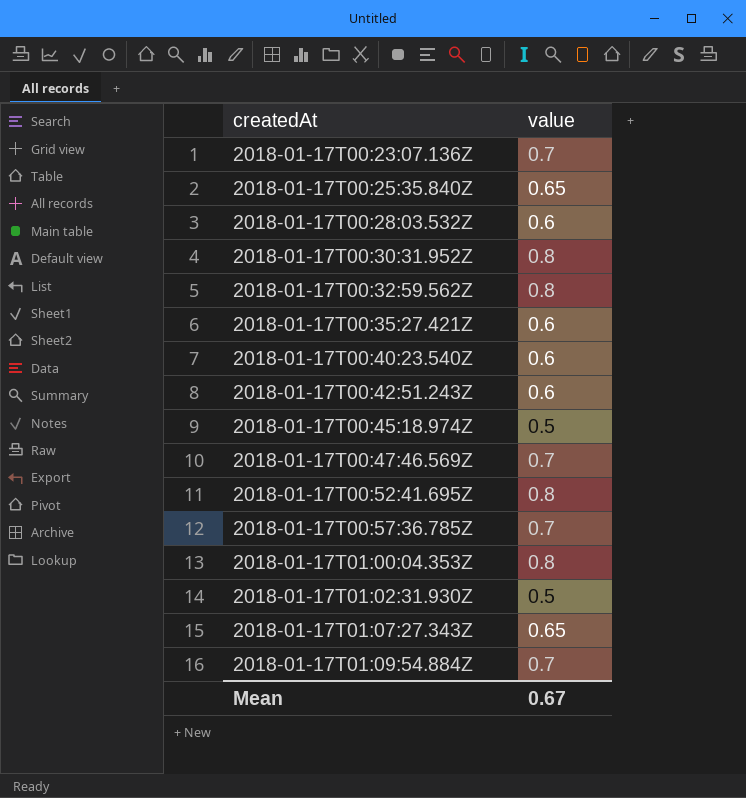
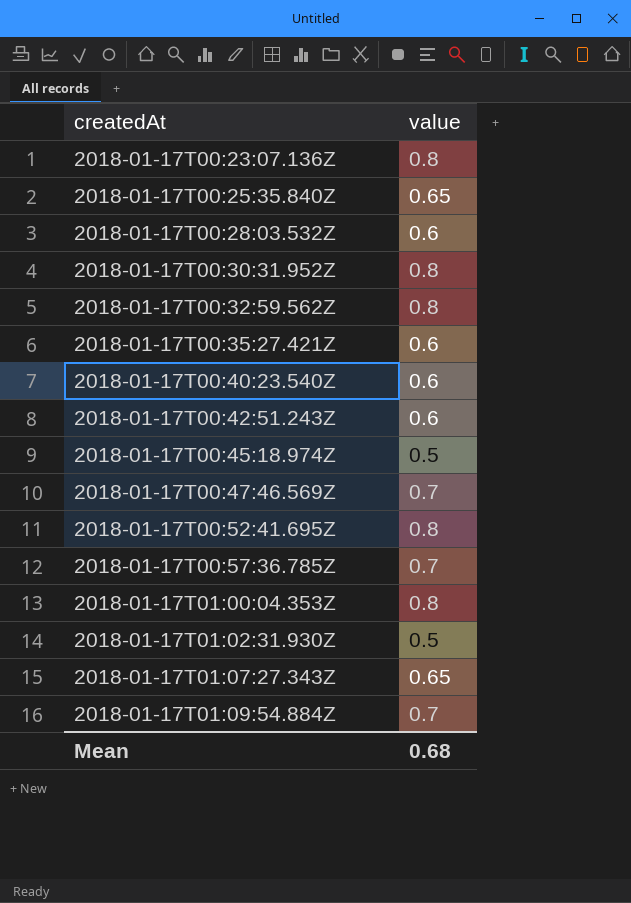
2018-01-17T00:23:07.136Z | value: 0.7 -> 0.8
Mean | value: 0.67 -> 0.68

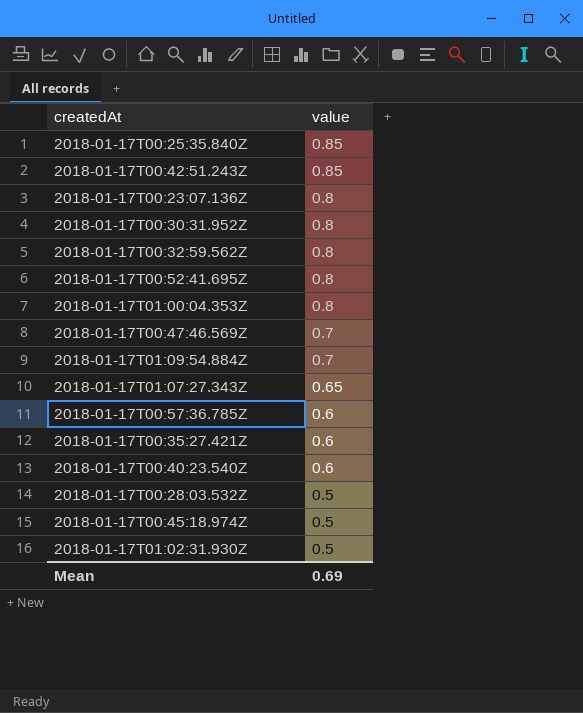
row order: createdAt ascending -> value descending
2018-01-17T00:25:35.840Z | value: 0.65 -> 0.85
2018-01-17T00:42:51.243Z | value: 0.6 -> 0.85
2018-01-17T00:57:36.785Z | value: 0.7 -> 0.6
2018-01-17T00:28:03.532Z | value: 0.6 -> 0.5
Mean | value: 0.68 -> 0.69

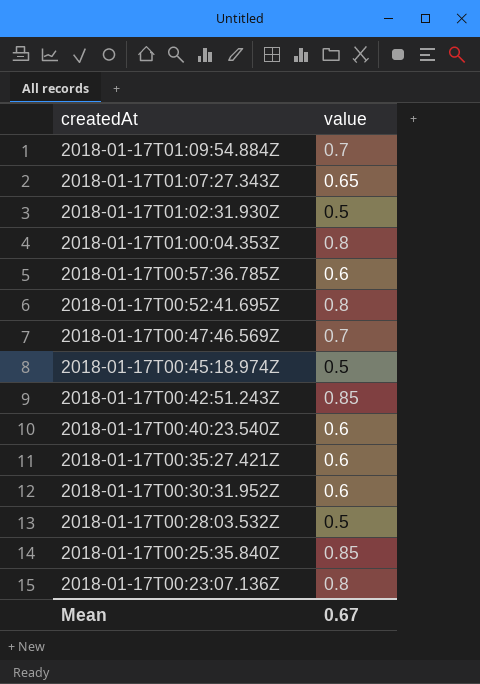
row order: value descending -> createdAt descending
row 2018-01-17T00:32:59.562Z: 0.8 -> none
2018-01-17T00:30:31.952Z | value: 0.8 -> 0.6
Mean | value: 0.69 -> 0.67

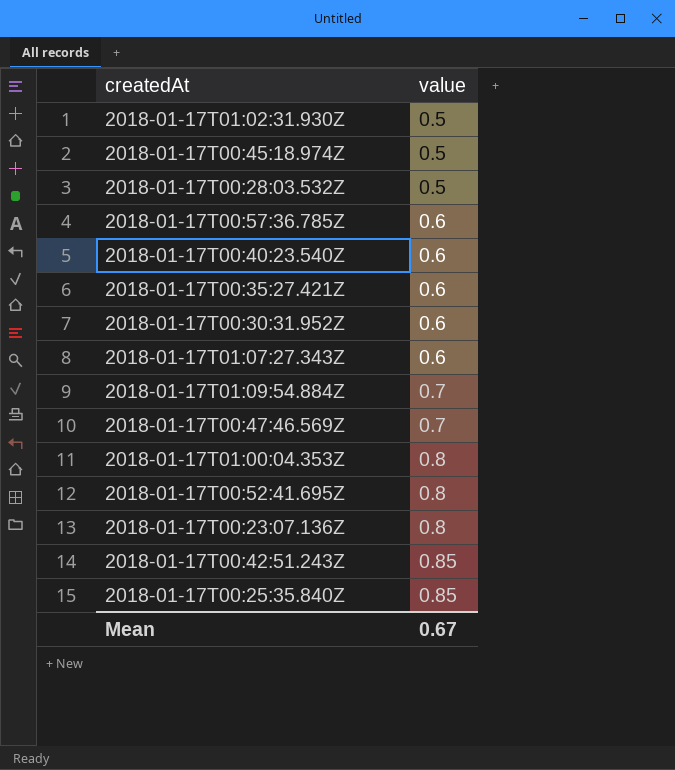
row order: createdAt descending -> value ascending
2018-01-17T01:07:27.343Z | value: 0.65 -> 0.6

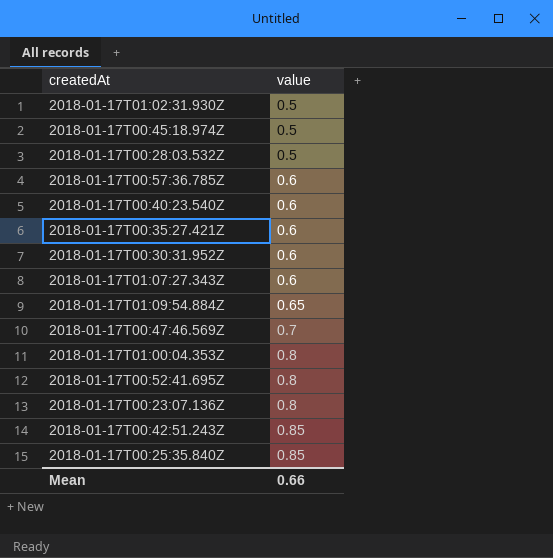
2018-01-17T01:09:54.884Z | value: 0.7 -> 0.65
Mean | value: 0.67 -> 0.66

